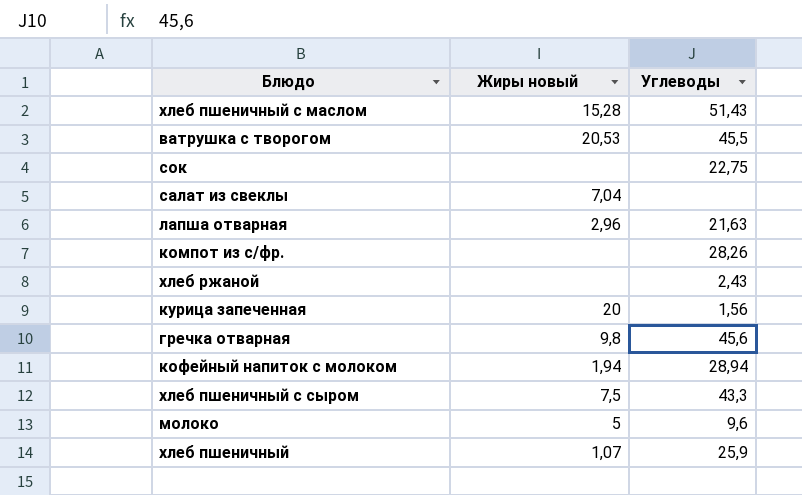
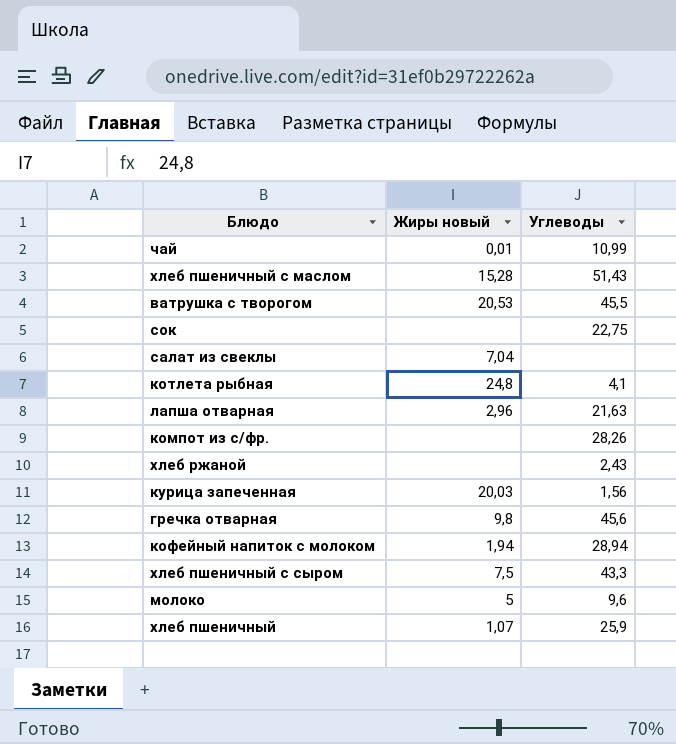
row чай: none -> 0,01 | 10,99
row котлета рыбная: none -> 24,8 | 4,1
курица запеченная | Жиры новый: 20 -> 20,03

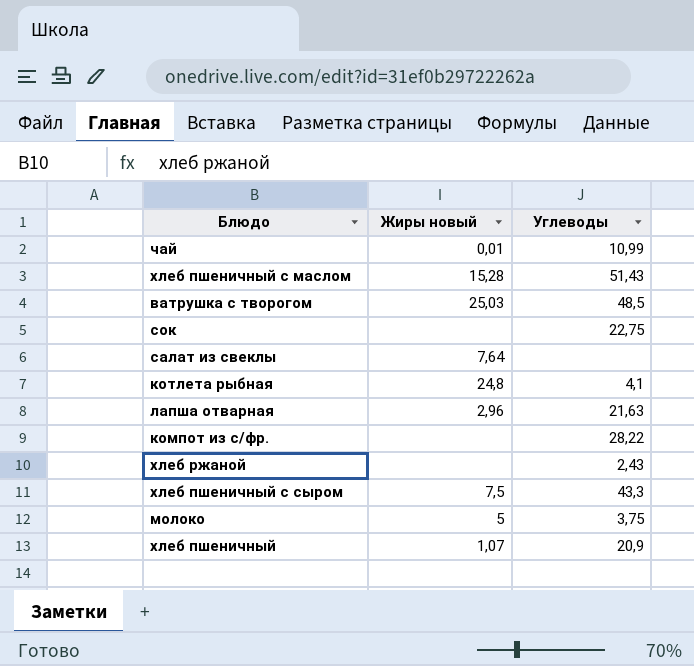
row курица запеченная: 20,03 | 1,56 -> none
row гречка отварная: 9,8 | 45,6 -> none
row кофейный напиток с молоком: 1,94 | 28,94 -> none
ватрушка с творогом | Жиры новый: 20,53 -> 25,03
ватрушка с творогом | Углеводы: 45,5 -> 48,5
салат из свеклы | Жиры новый: 7,04 -> 7,64
компот из с/фр. | Углеводы: 28,26 -> 28,22
молоко | Углеводы: 9,6 -> 3,75
хлеб пшеничный | Углеводы: 25,9 -> 20,9

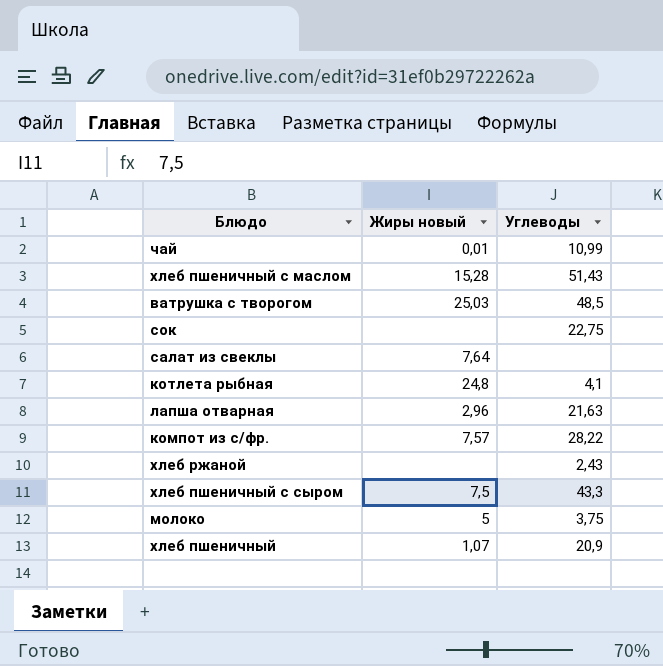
компот из с/фр. | Жиры новый: none -> 7,57

